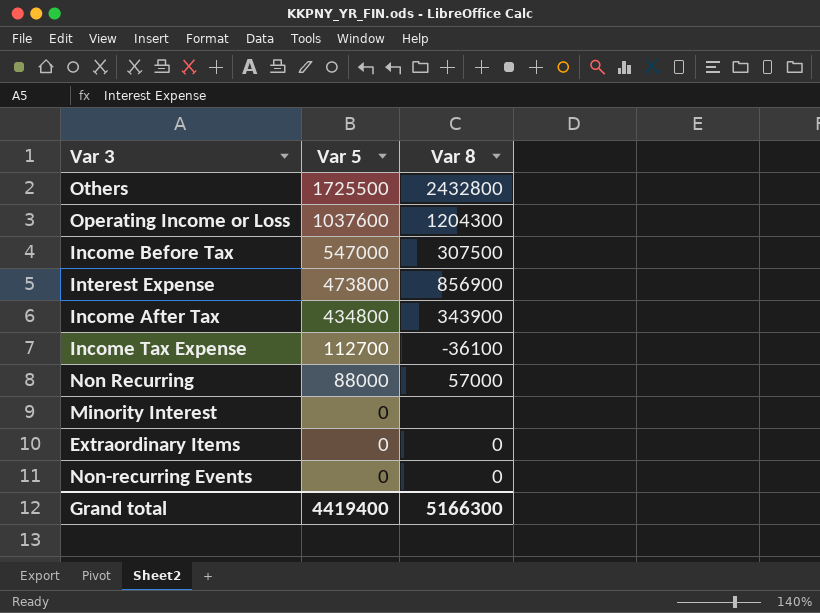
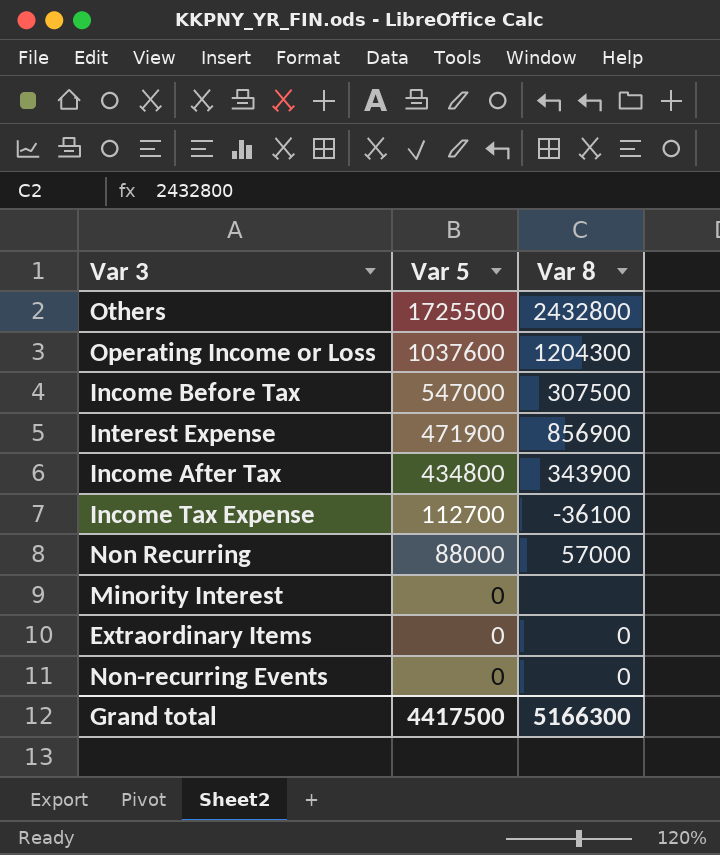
Interest Expense | Var 5: 473800 -> 471900
Grand total | Var 5: 4419400 -> 4417500

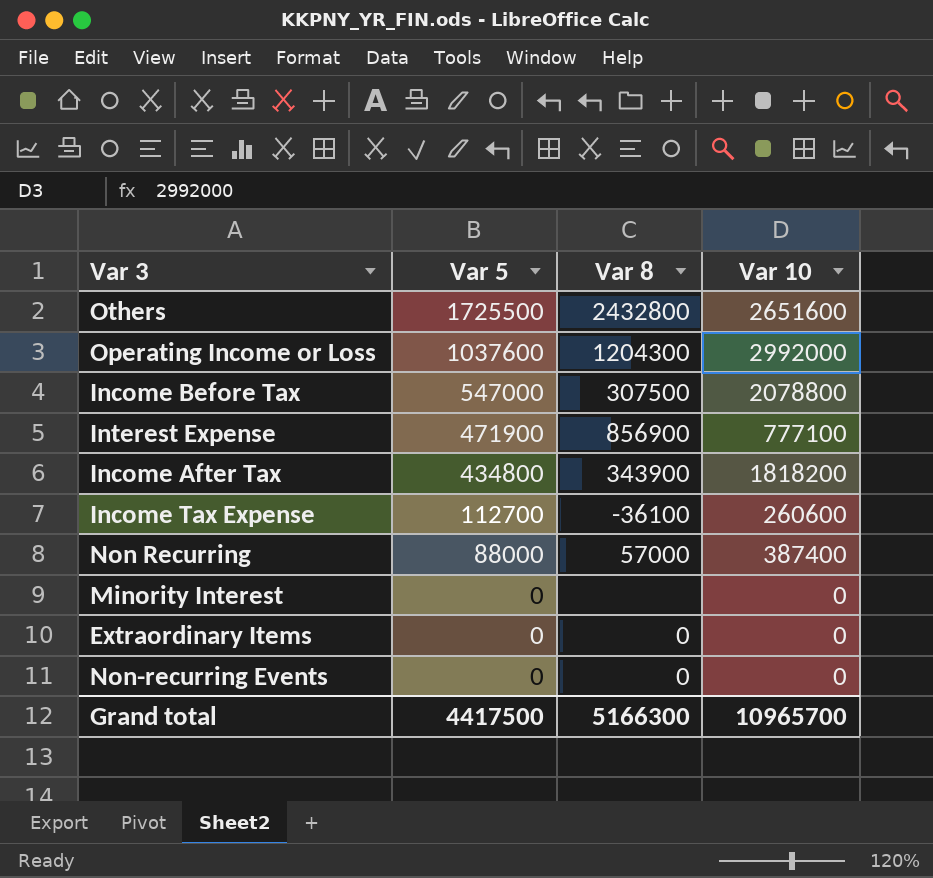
column Var 10 | position: none -> 4

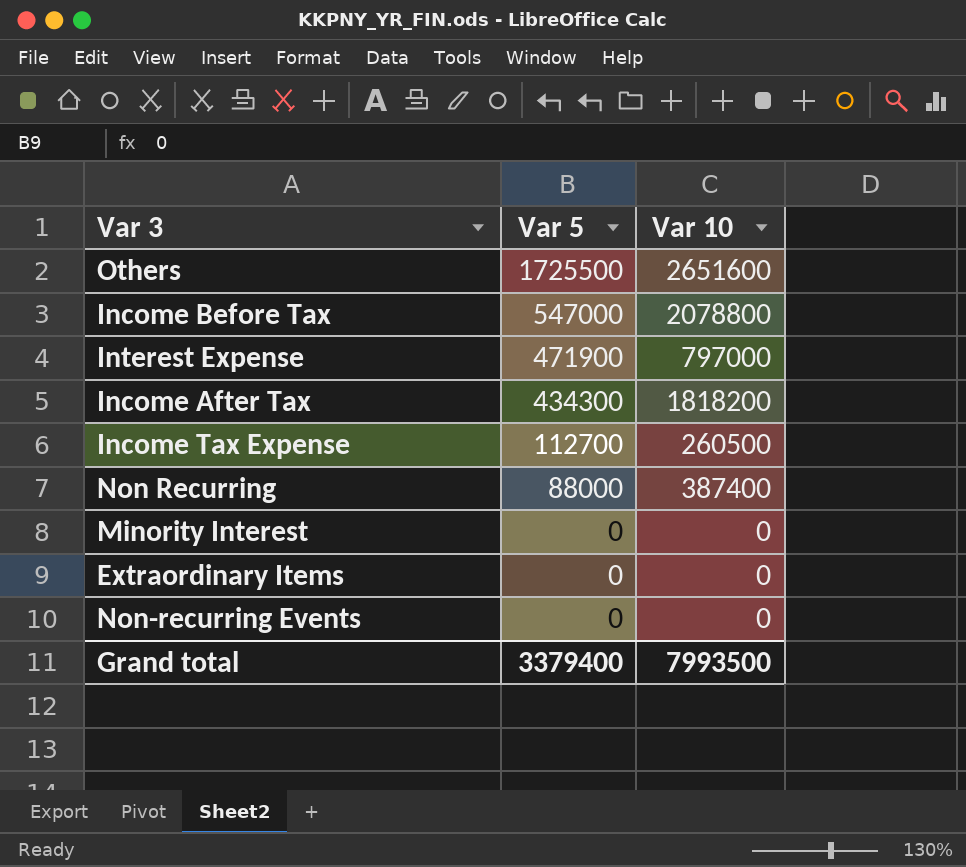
column Var 8 | position: 3 -> none
row Operating Income or Loss: 1037600 | 1204300 | 2992000 -> none
Interest Expense | Var 10: 777100 -> 797000
Income After Tax | Var 5: 434800 -> 434300
Income Tax Expense | Var 10: 260600 -> 260500
Grand total | Var 5: 4417500 -> 3379400
Grand total | Var 10: 10965700 -> 7993500

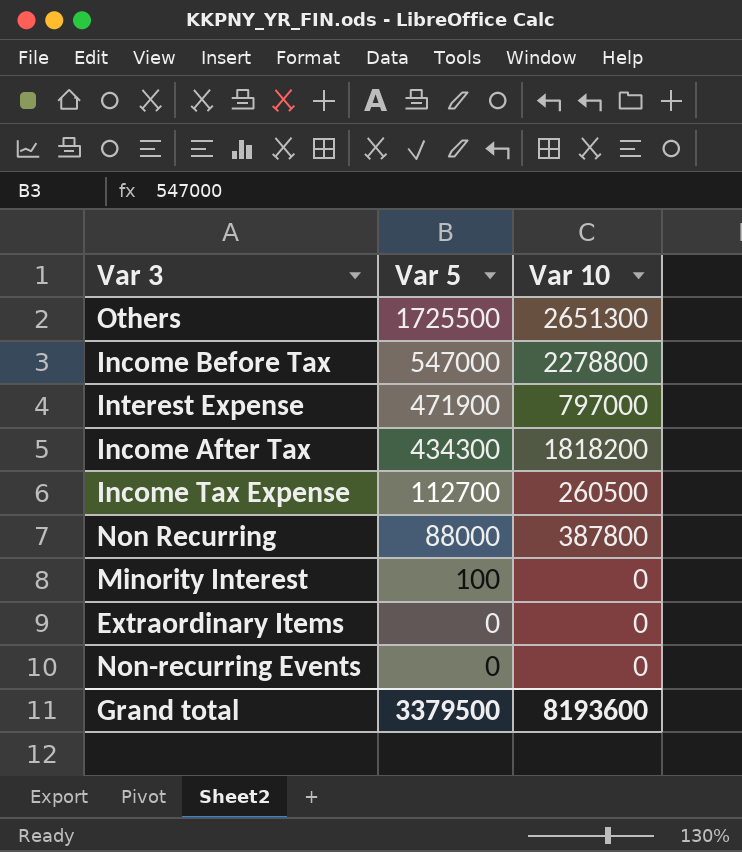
Others | Var 10: 2651600 -> 2651300
Income Before Tax | Var 10: 2078800 -> 2278800
Non Recurring | Var 10: 387400 -> 387800
Minority Interest | Var 5: 0 -> 100
Grand total | Var 5: 3379400 -> 3379500
Grand total | Var 10: 7993500 -> 8193600

